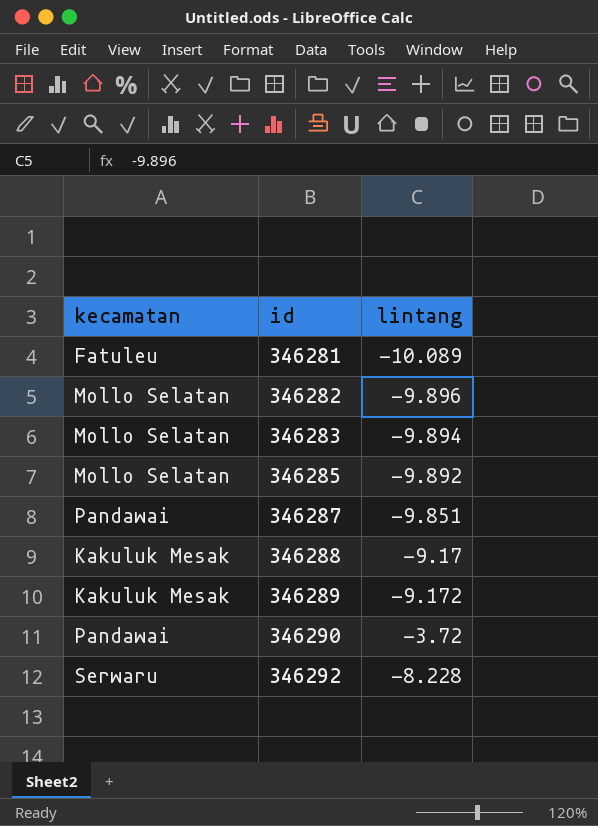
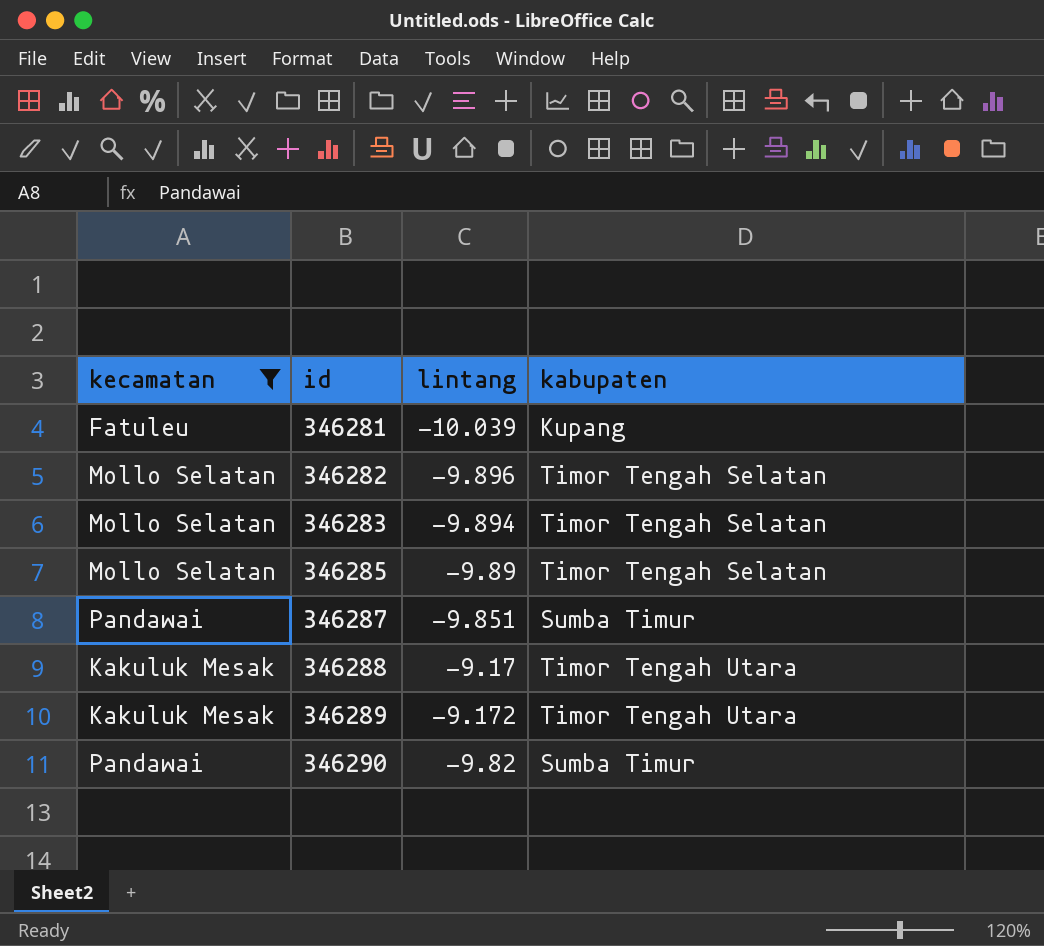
filter: none -> kecamatan != Serwaru
column kabupaten | position: none -> 4
346281 | lintang: -10.089 -> -10.039
346285 | lintang: -9.892 -> -9.89
346290 | lintang: -3.72 -> -9.82

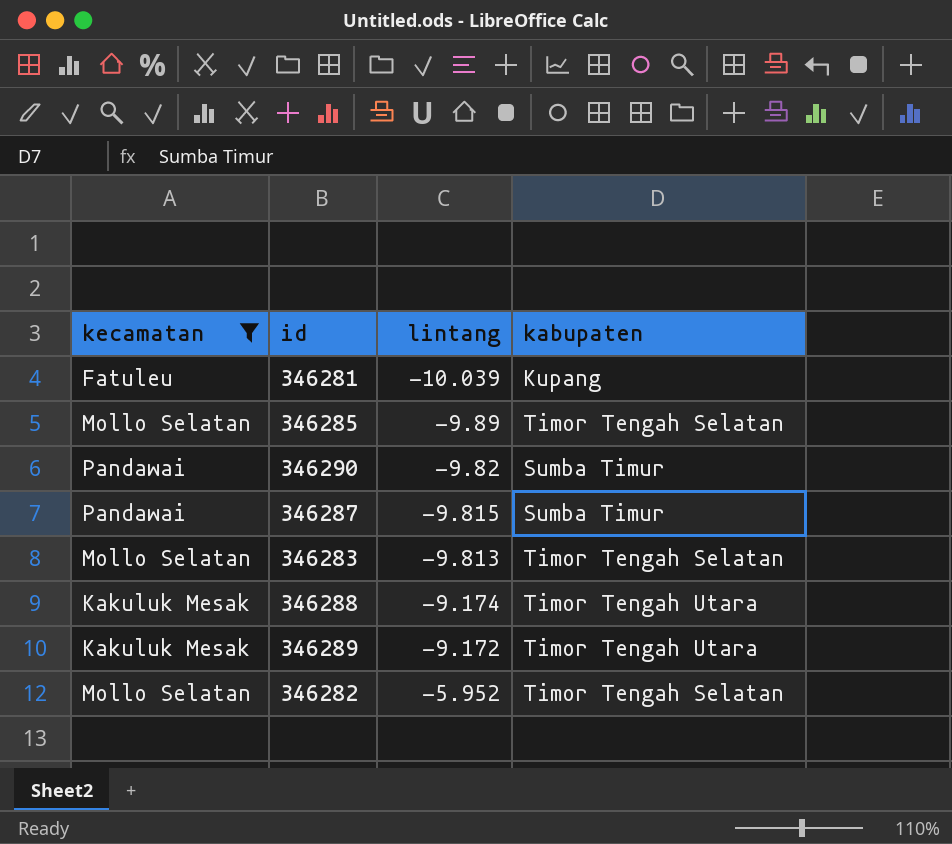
row order: id ascending -> lintang ascending
346287 | lintang: -9.851 -> -9.815
346283 | lintang: -9.894 -> -9.813
346288 | lintang: -9.17 -> -9.174
346282 | lintang: -9.896 -> -5.952

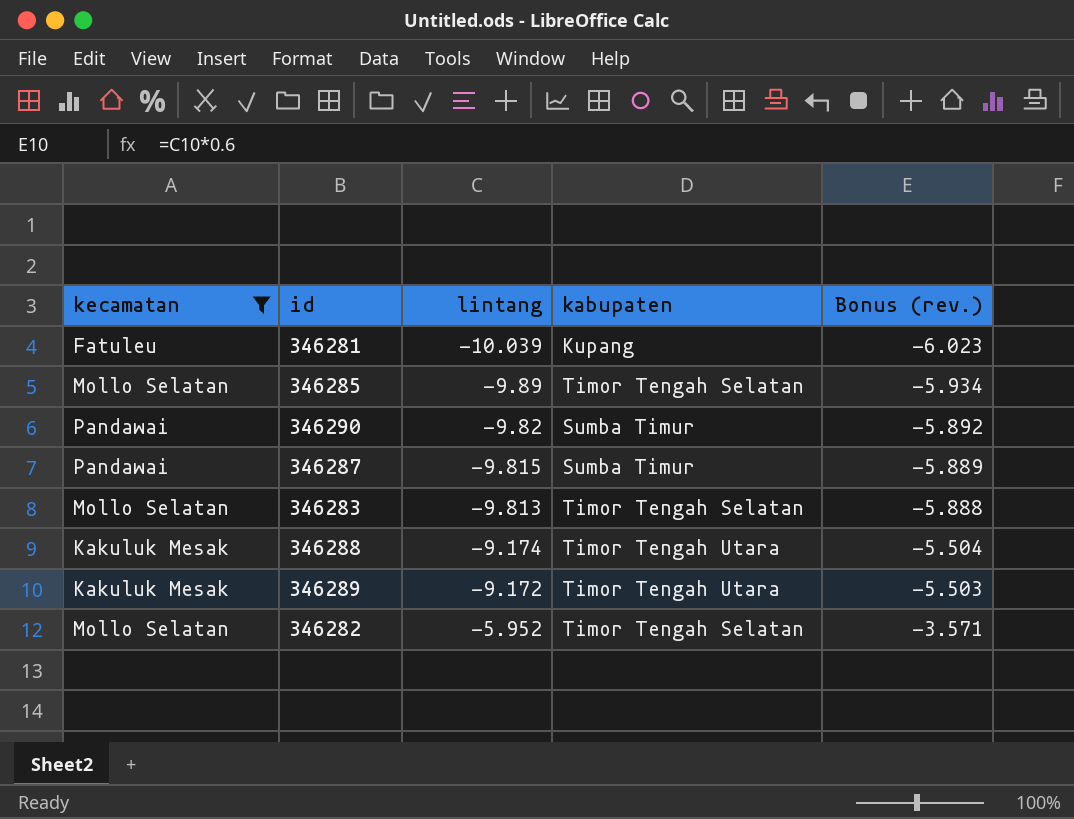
column Bonus (rev.) | formula: none -> [lintang] * 0.6

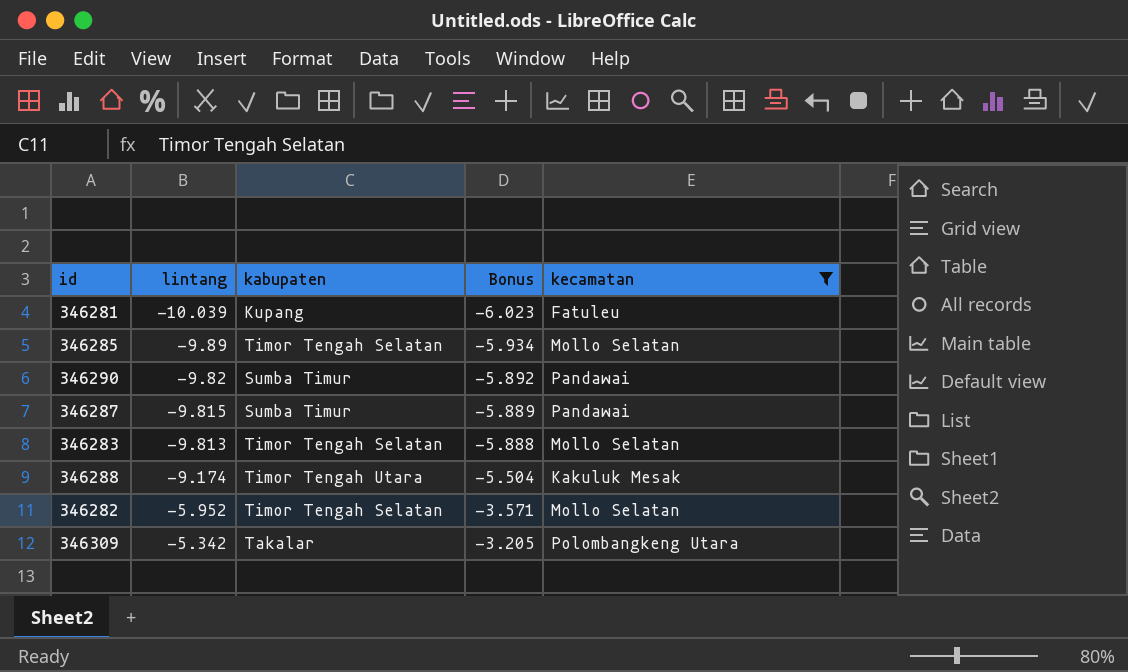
column name: Bonus (rev.) -> Bonus
column kecamatan | position: 1 -> 5
row 346289: Kakuluk Mesak | -9.172 | Timor Tengah Utara | -5.503 -> none
row 346309: none -> -5.342 | Takalar | -3.205 | Polombangkeng Utara

